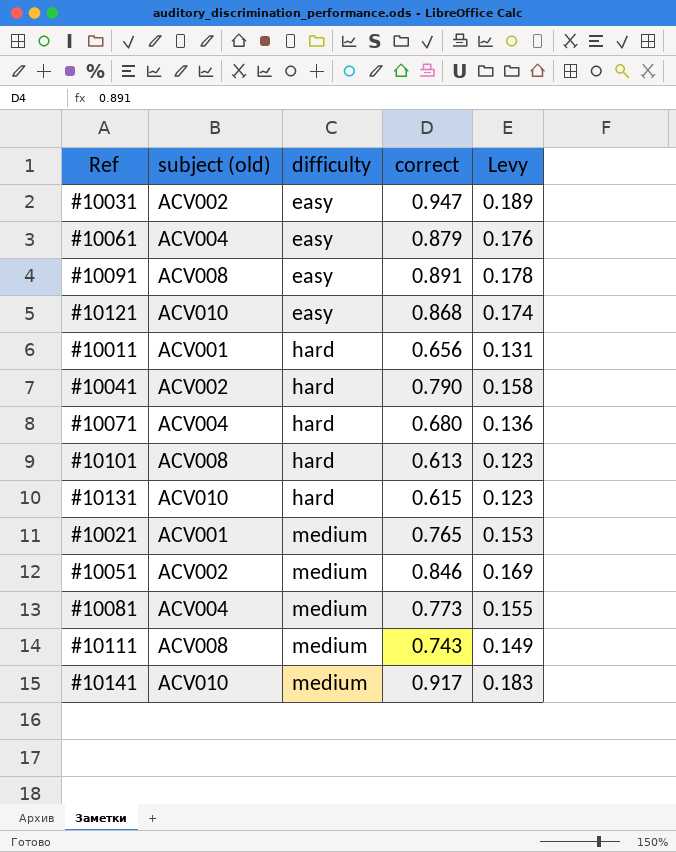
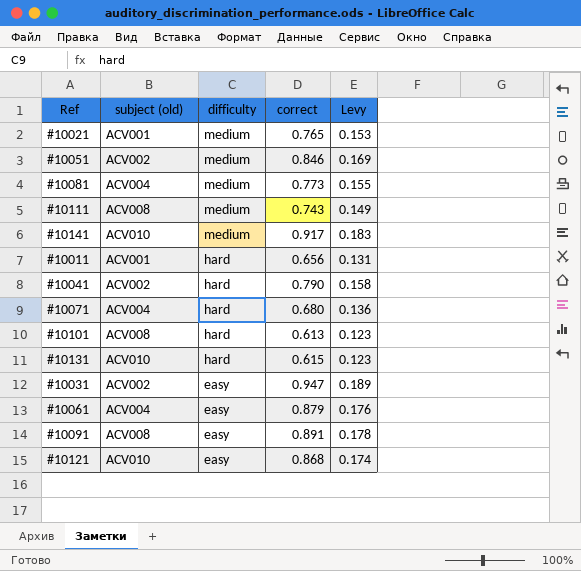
row order: difficulty ascending -> difficulty descending

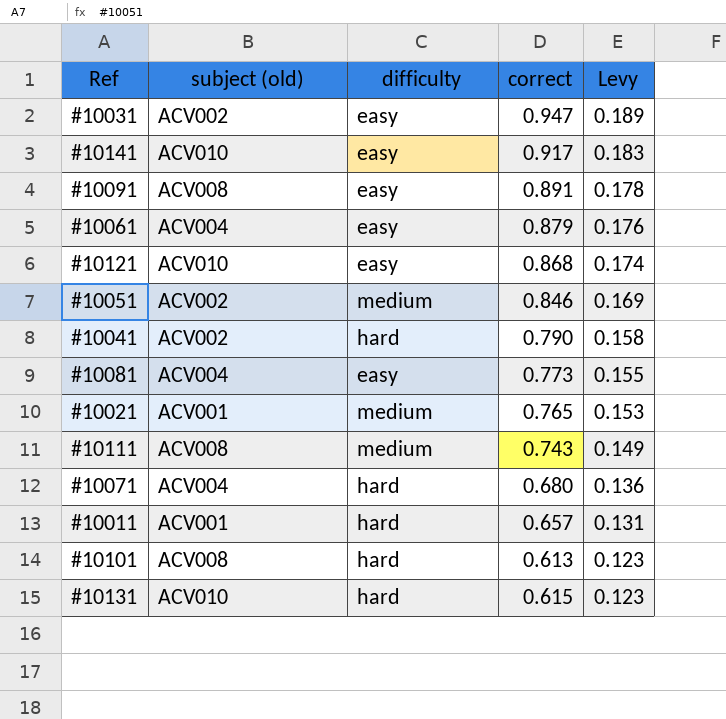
row order: difficulty descending -> Levy descending
#10141 | difficulty: medium -> easy
#10081 | difficulty: medium -> easy
#10011 | correct: 0.656 -> 0.657

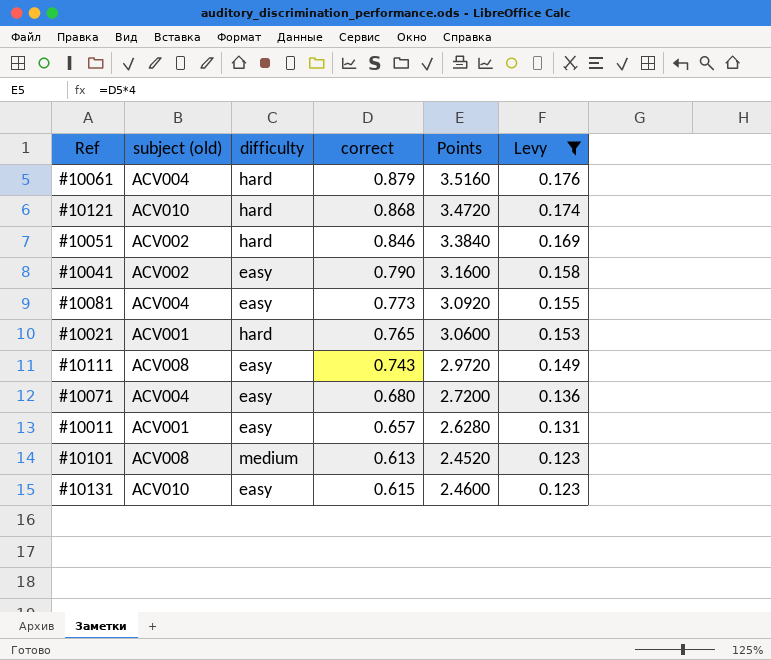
filter: none -> Levy <= 0.176
column Points | formula: none -> [correct] * 4
#10061 | difficulty: easy -> hard
#10121 | difficulty: easy -> hard
#10051 | difficulty: medium -> hard
#10041 | difficulty: hard -> easy
#10021 | difficulty: medium -> hard
#10111 | difficulty: medium -> easy
#10071 | difficulty: hard -> easy
#10011 | difficulty: hard -> easy
#10101 | difficulty: hard -> medium
#10131 | difficulty: hard -> easy

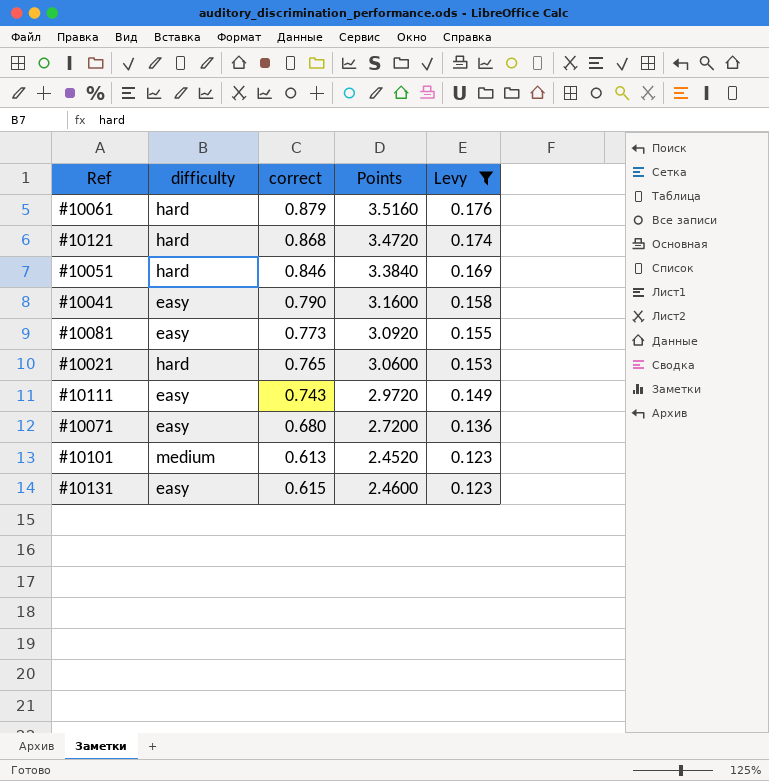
column subject (old) | position: 2 -> none
row #10011: ACV001 | easy | 0.657 | 2.6280 | 0.131 -> none

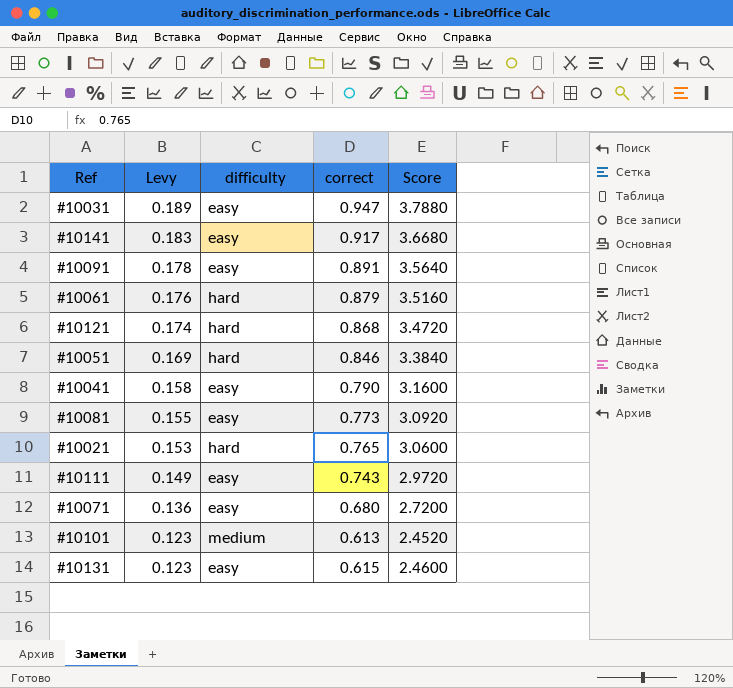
filter: Levy <= 0.176 -> none
column Levy | position: 5 -> 2
column name: Points -> Score

